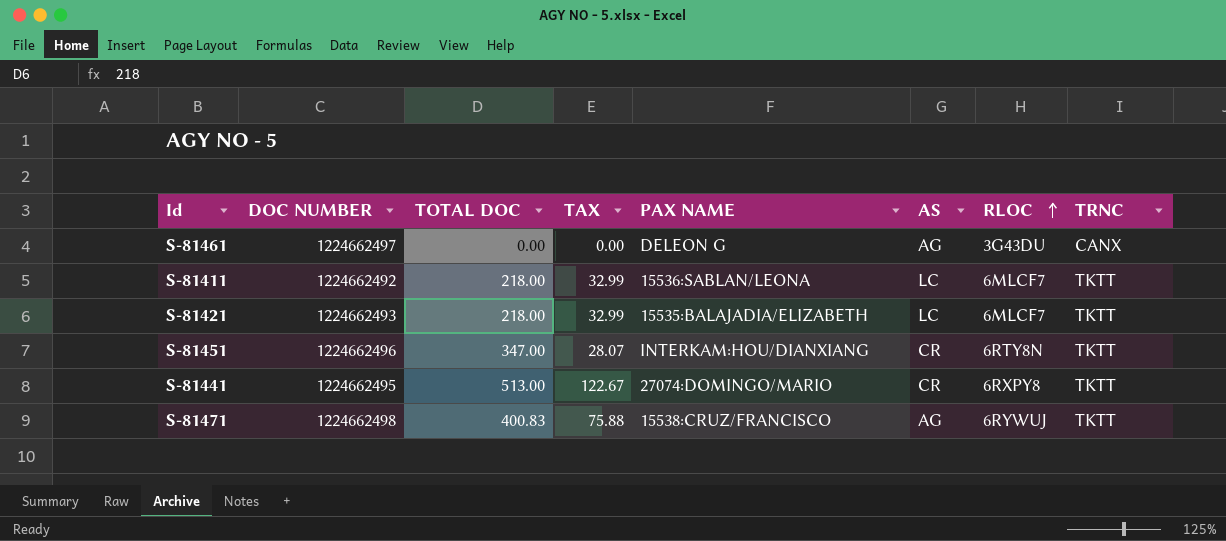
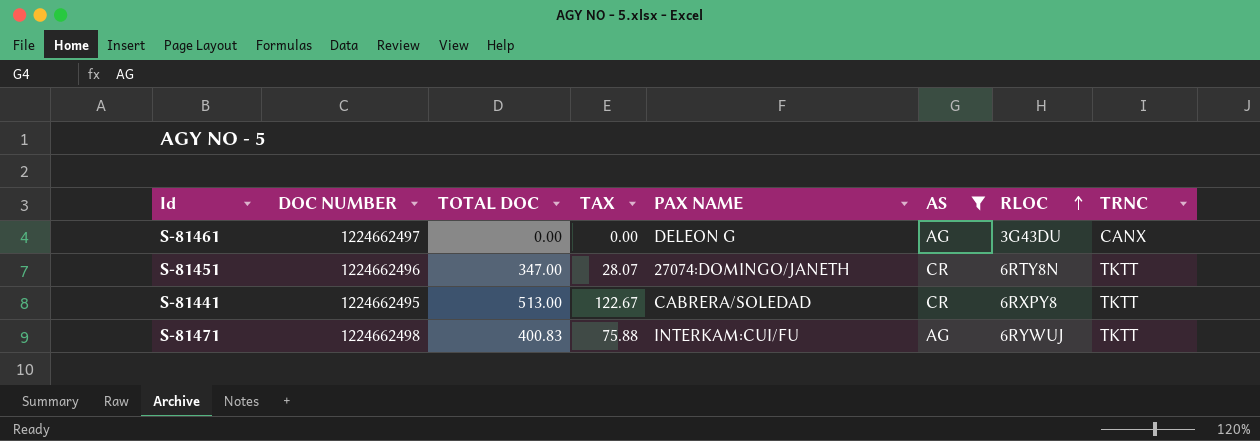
filter: none -> AS != LC
S-81451 | PAX NAME: INTERKAM:HOU/DIANXIANG -> 27074:DOMINGO/JANETH
S-81441 | PAX NAME: 27074:DOMINGO/MARIO -> CABRERA/SOLEDAD
S-81471 | PAX NAME: 15538:CRUZ/FRANCISCO -> INTERKAM:CUI/FU

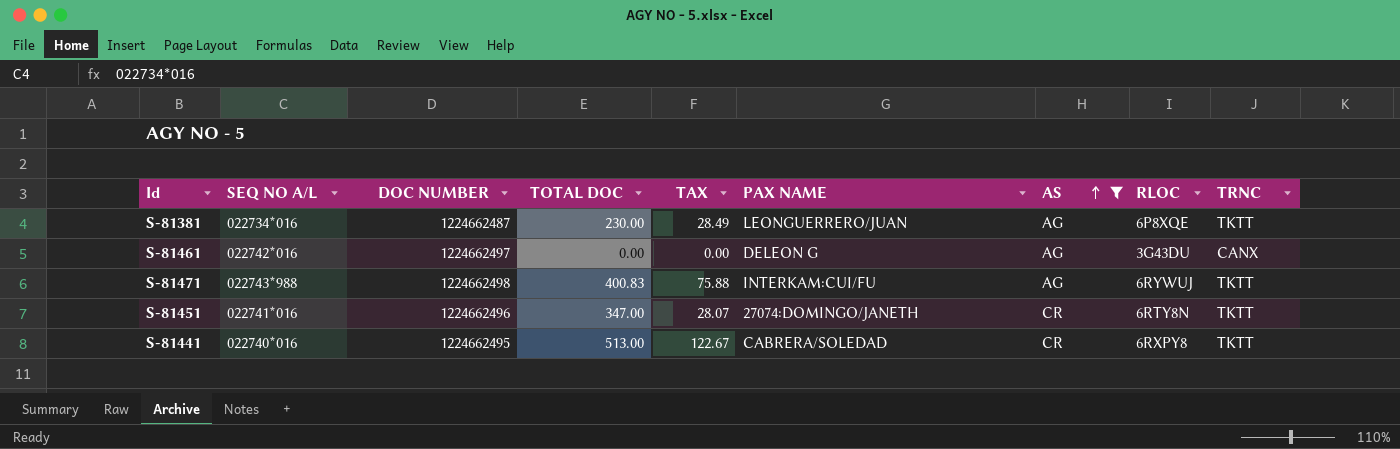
row order: RLOC ascending -> AS ascending
column SEQ NO A/L | position: none -> 2
row S-81381: none -> 022734*016 | 1224662487 | 230.00 | 28.49 | LEONGUERRERO/JUAN | AG | 6P8XQE | TKTT

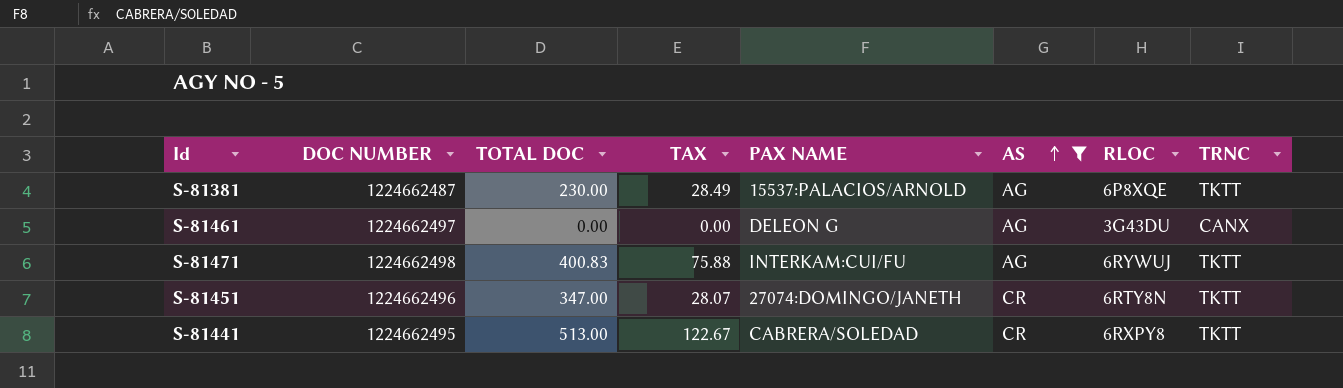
column SEQ NO A/L | position: 2 -> none
S-81381 | PAX NAME: LEONGUERRERO/JUAN -> 15537:PALACIOS/ARNOLD

